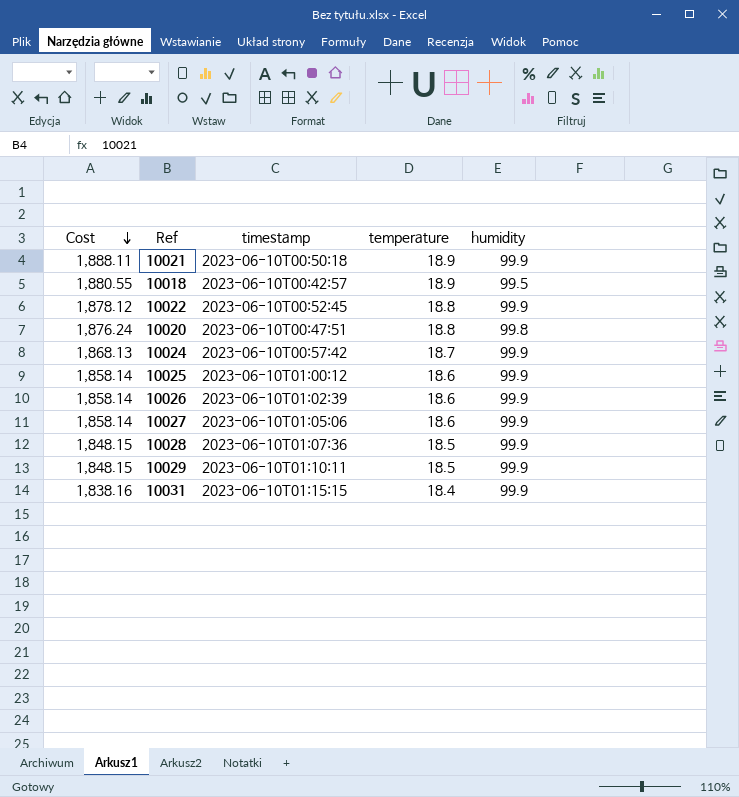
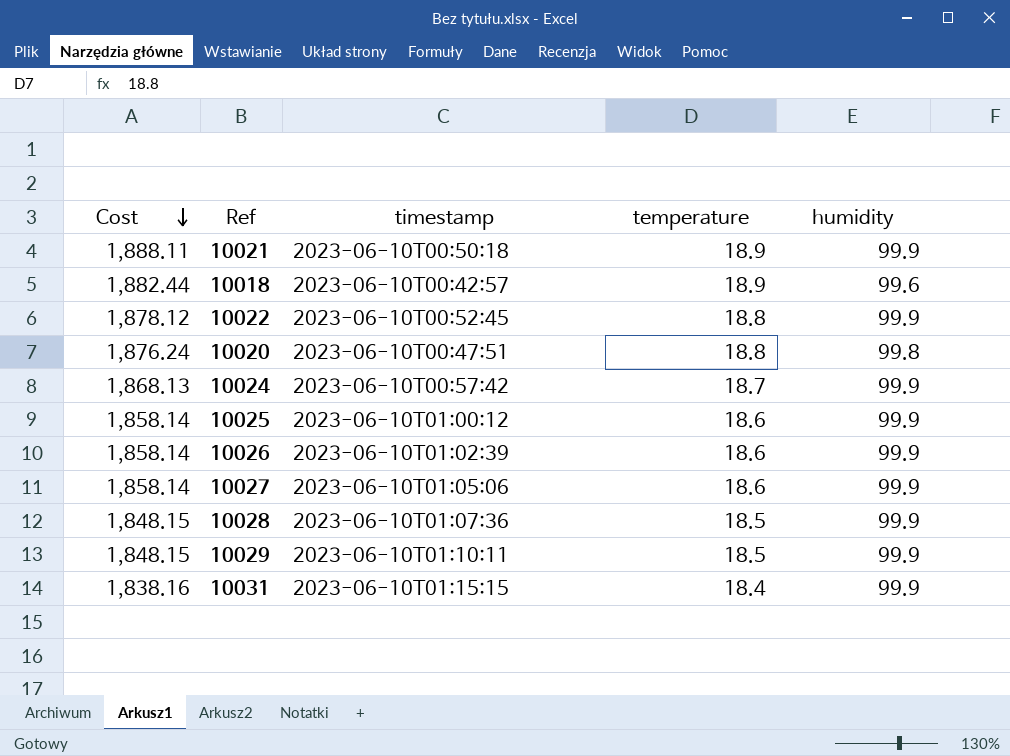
10018 | Cost: 1,880.55 -> 1,882.44
10018 | humidity: 99.5 -> 99.6

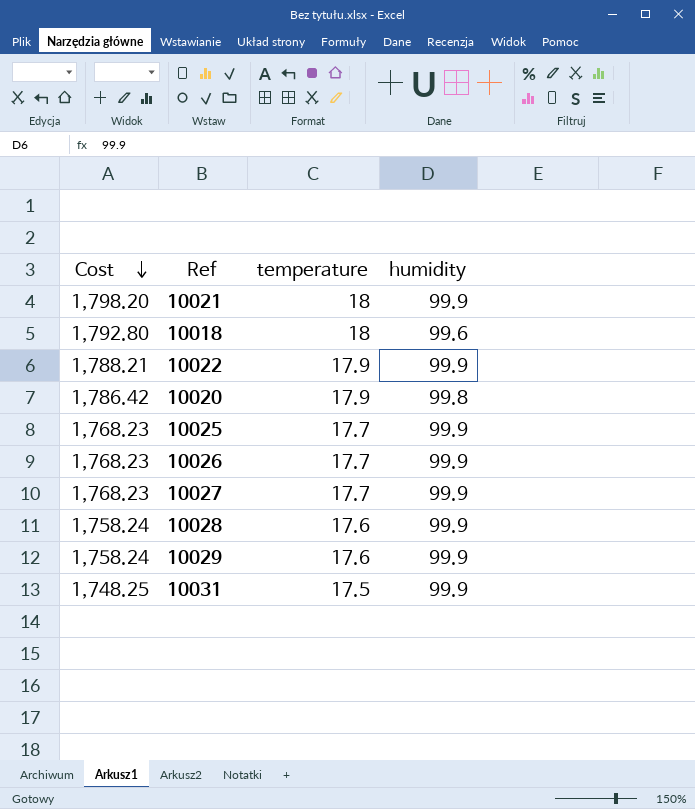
column timestamp | position: 3 -> none
row 10024: 1,868.13 | 2023-06-10T00:57:42 | 18.7 | 99.9 -> none
10021 | Cost: 1,888.11 -> 1,798.20
10021 | temperature: 18.9 -> 18
10018 | Cost: 1,882.44 -> 1,792.80
10018 | temperature: 18.9 -> 18
10022 | Cost: 1,878.12 -> 1,788.21
10022 | temperature: 18.8 -> 17.9
10020 | Cost: 1,876.24 -> 1,786.42
10020 | temperature: 18.8 -> 17.9
10025 | Cost: 1,858.14 -> 1,768.23
10025 | temperature: 18.6 -> 17.7
10026 | Cost: 1,858.14 -> 1,768.23
10026 | temperature: 18.6 -> 17.7
10027 | Cost: 1,858.14 -> 1,768.23
10027 | temperature: 18.6 -> 17.7
10028 | Cost: 1,848.15 -> 1,758.24
10028 | temperature: 18.5 -> 17.6
10029 | Cost: 1,848.15 -> 1,758.24
10029 | temperature: 18.5 -> 17.6
10031 | Cost: 1,838.16 -> 1,748.25
10031 | temperature: 18.4 -> 17.5

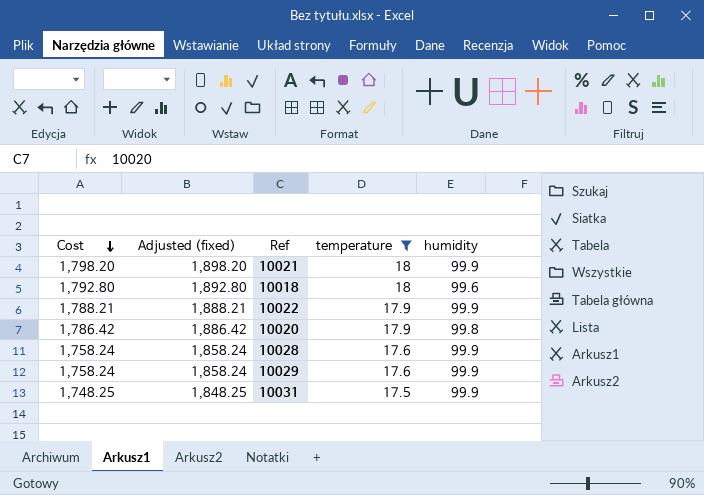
filter: none -> temperature != 17.7
column Adjusted (fixed) | formula: none -> [Cost] + 100

